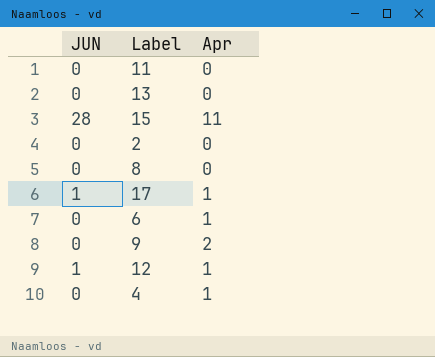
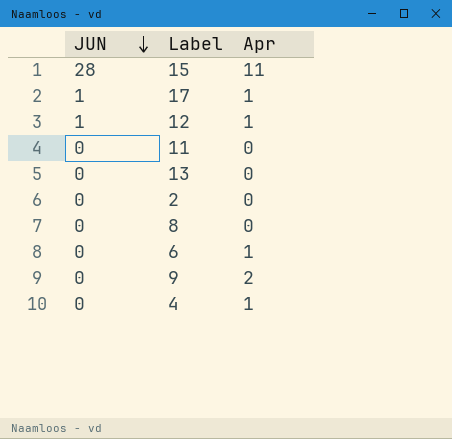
row order: none -> JUN descending

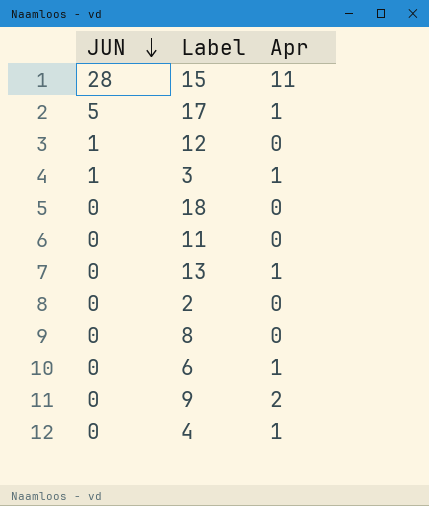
17 | JUN: 1 -> 5
12 | Apr: 1 -> 0
row 3: none -> 1 | 1
row 18: none -> 0 | 0
13 | Apr: 0 -> 1

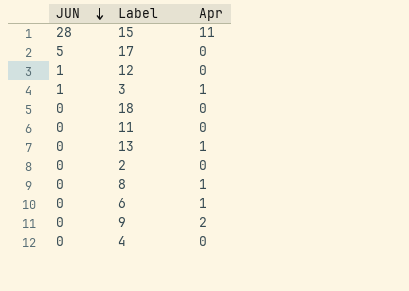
17 | Apr: 1 -> 0
8 | Apr: 0 -> 1
4 | Apr: 1 -> 0

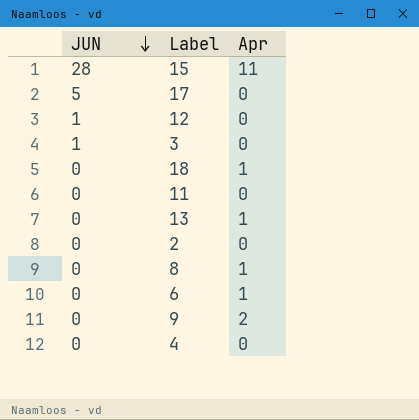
3 | Apr: 1 -> 0
18 | Apr: 0 -> 1

